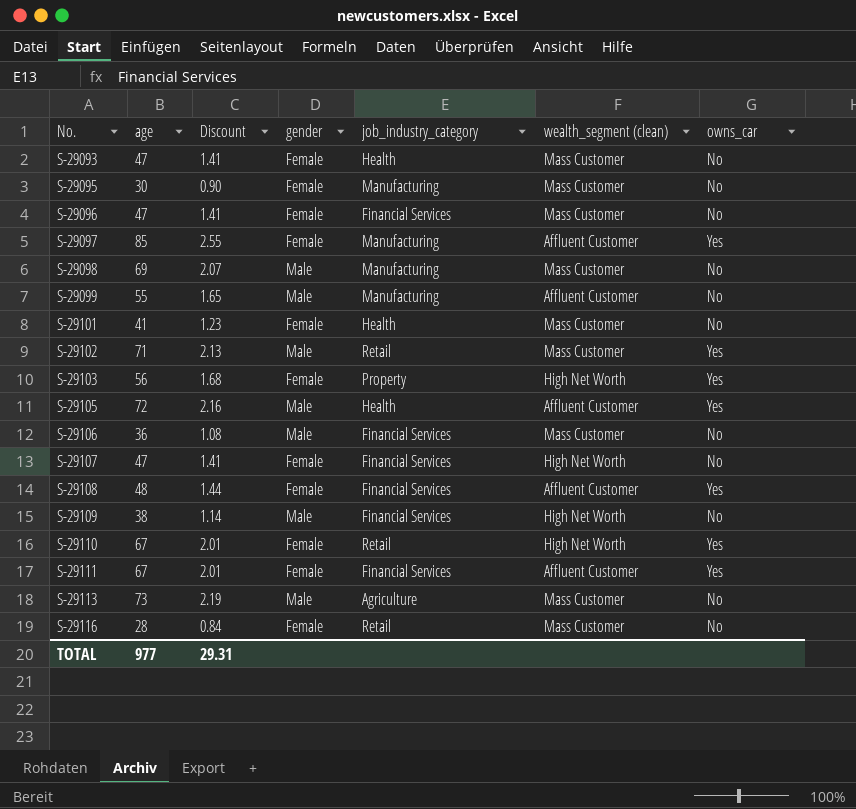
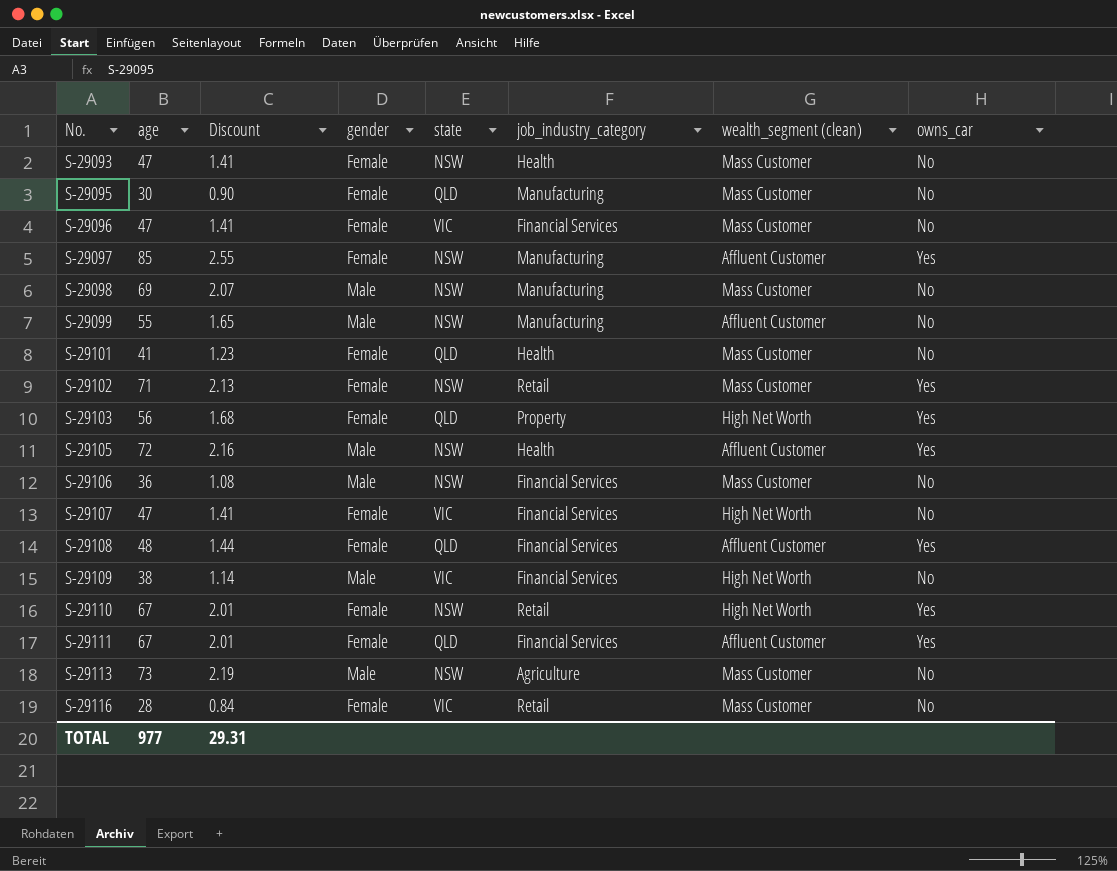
column state | position: none -> 5
S-29102 | gender: Male -> Female

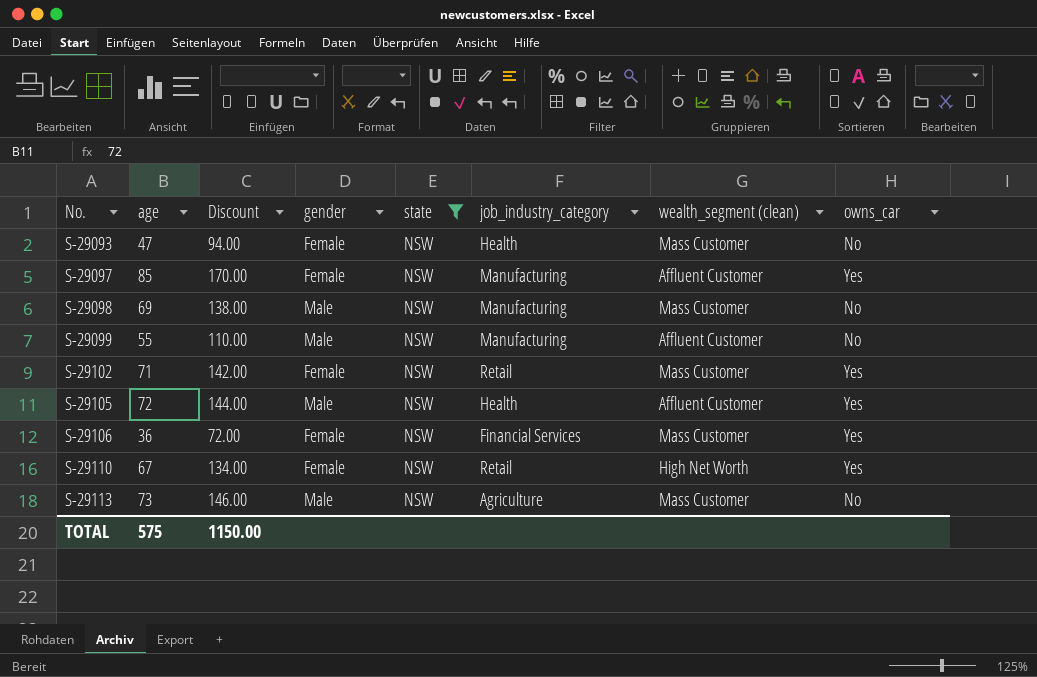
filter: none -> state = NSW
column Discount | formula: [age] * 0.03 -> [age] * 2
S-29106 | gender: Male -> Female
S-29106 | owns_car: No -> Yes
TOTAL | age: 977 -> 575
TOTAL | Discount: 29.31 -> 1150.00

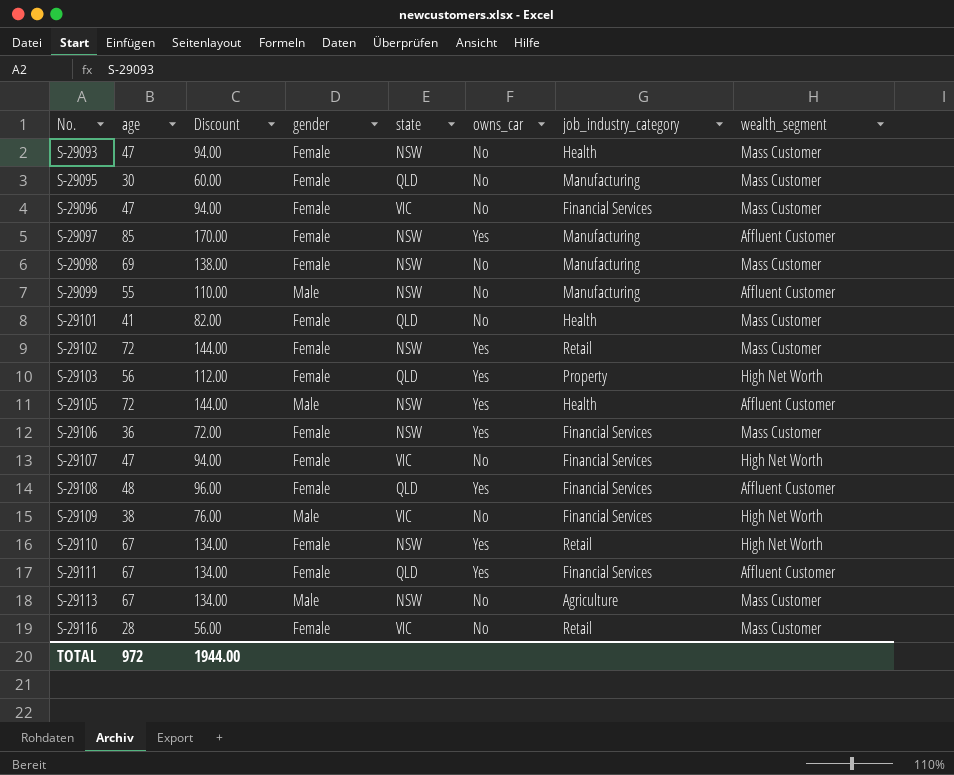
filter: state = NSW -> none
column owns_car | position: 8 -> 6
column name: wealth_segment (clean) -> wealth_segment
S-29098 | gender: Male -> Female
S-29102 | age: 71 -> 72
S-29102 | Discount: 142.00 -> 144.00
S-29113 | age: 73 -> 67
S-29113 | Discount: 146.00 -> 134.00
TOTAL | age: 575 -> 972
TOTAL | Discount: 1150.00 -> 1944.00

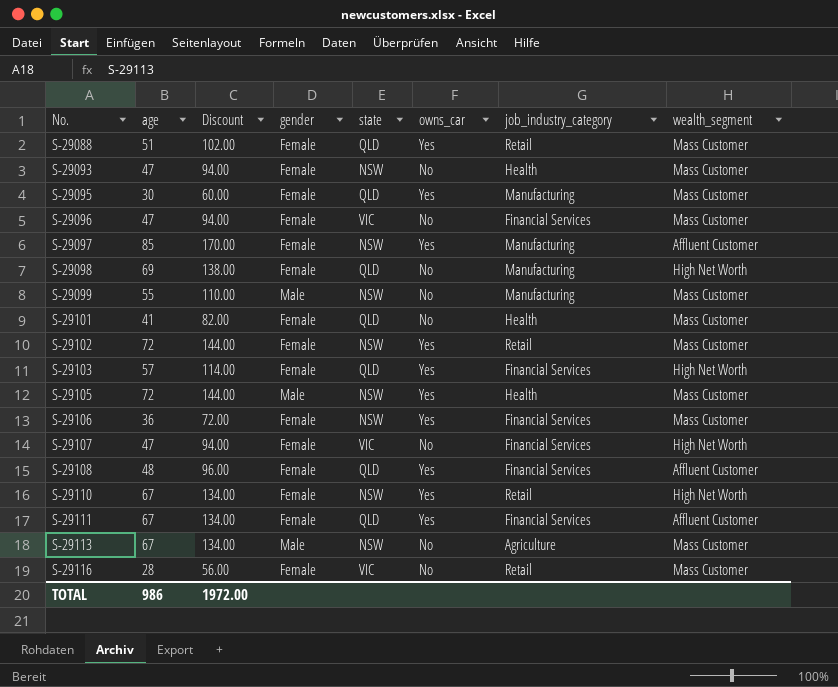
row S-29109: 38 | 76.00 | Male | VIC | No | Financial Services | High Net Worth -> none
row S-29088: none -> 51 | 102.00 | Female | QLD | Yes | Retail | Mass Customer
S-29095 | owns_car: No -> Yes
S-29098 | state: NSW -> QLD
S-29098 | wealth_segment: Mass Customer -> High Net Worth
S-29099 | wealth_segment: Affluent Customer -> Mass Customer
S-29103 | age: 56 -> 57
S-29103 | Discount: 112.00 -> 114.00
S-29103 | job_industry_category: Property -> Financial Services
S-29105 | wealth_segment: Affluent Customer -> Mass Customer
TOTAL | age: 972 -> 986
TOTAL | Discount: 1944.00 -> 1972.00

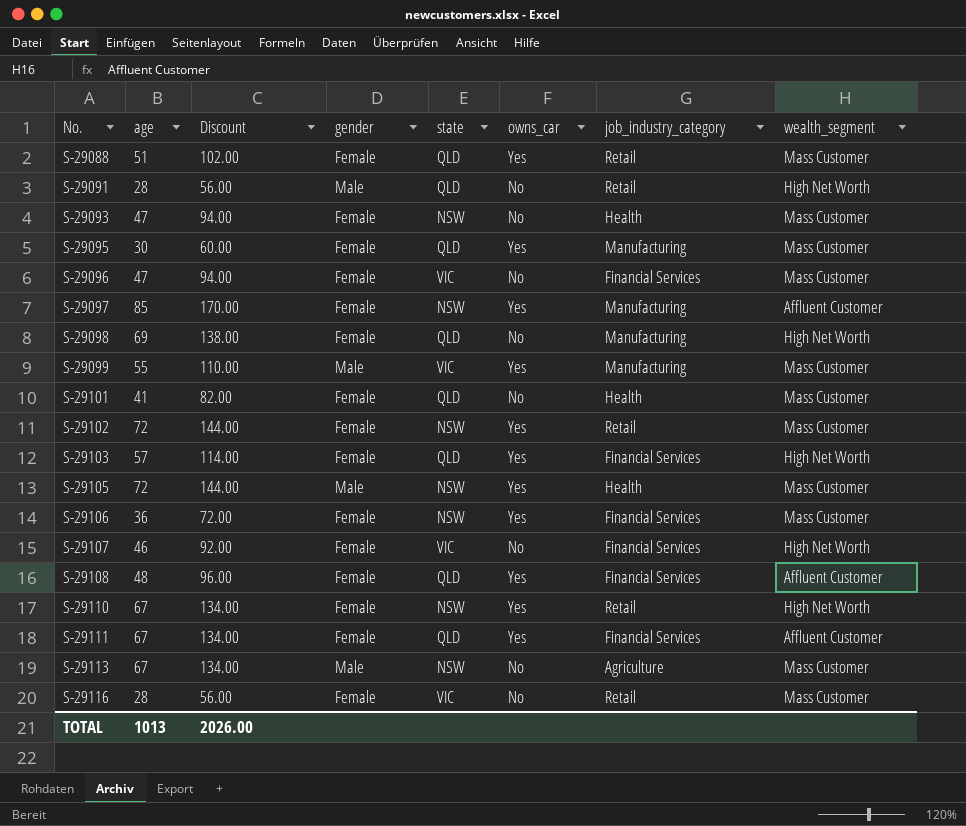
row S-29091: none -> 28 | 56.00 | Male | QLD | No | Retail | High Net Worth
S-29099 | state: NSW -> VIC
S-29099 | owns_car: No -> Yes
S-29107 | age: 47 -> 46
S-29107 | Discount: 94.00 -> 92.00
TOTAL | age: 986 -> 1013
TOTAL | Discount: 1972.00 -> 2026.00

